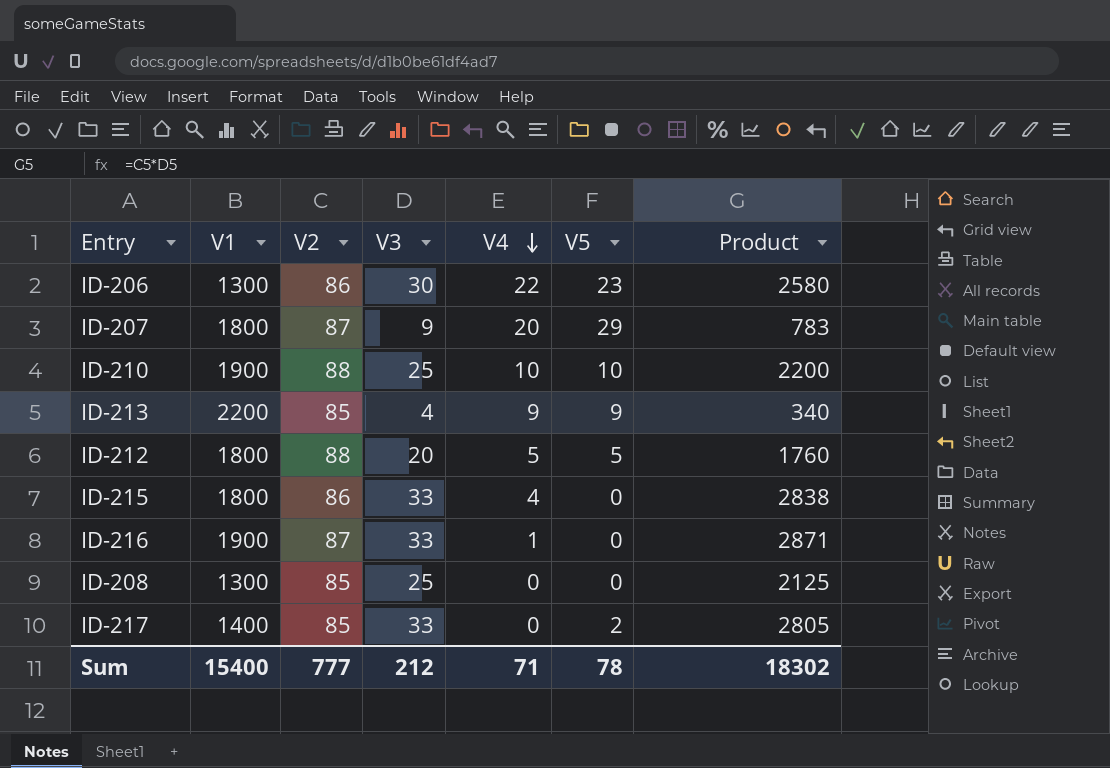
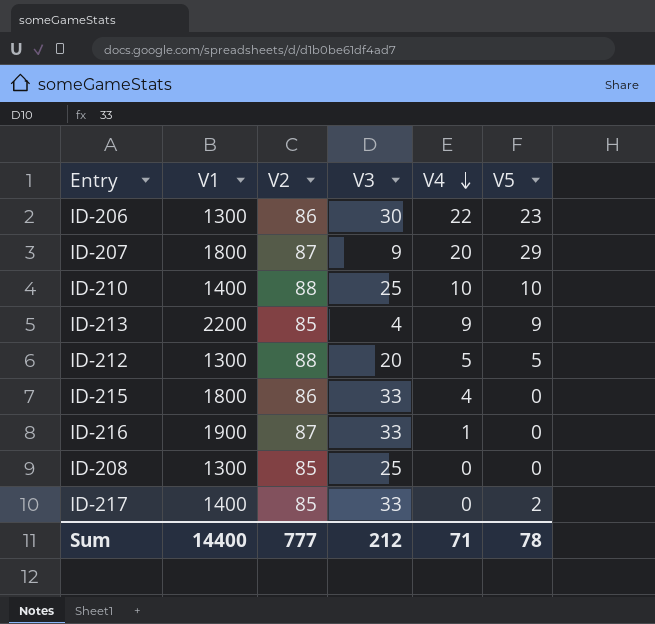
column Product | formula: [V2] * [V3] -> none
ID-210 | V1: 1900 -> 1400
ID-212 | V1: 1800 -> 1300
Sum | V1: 15400 -> 14400

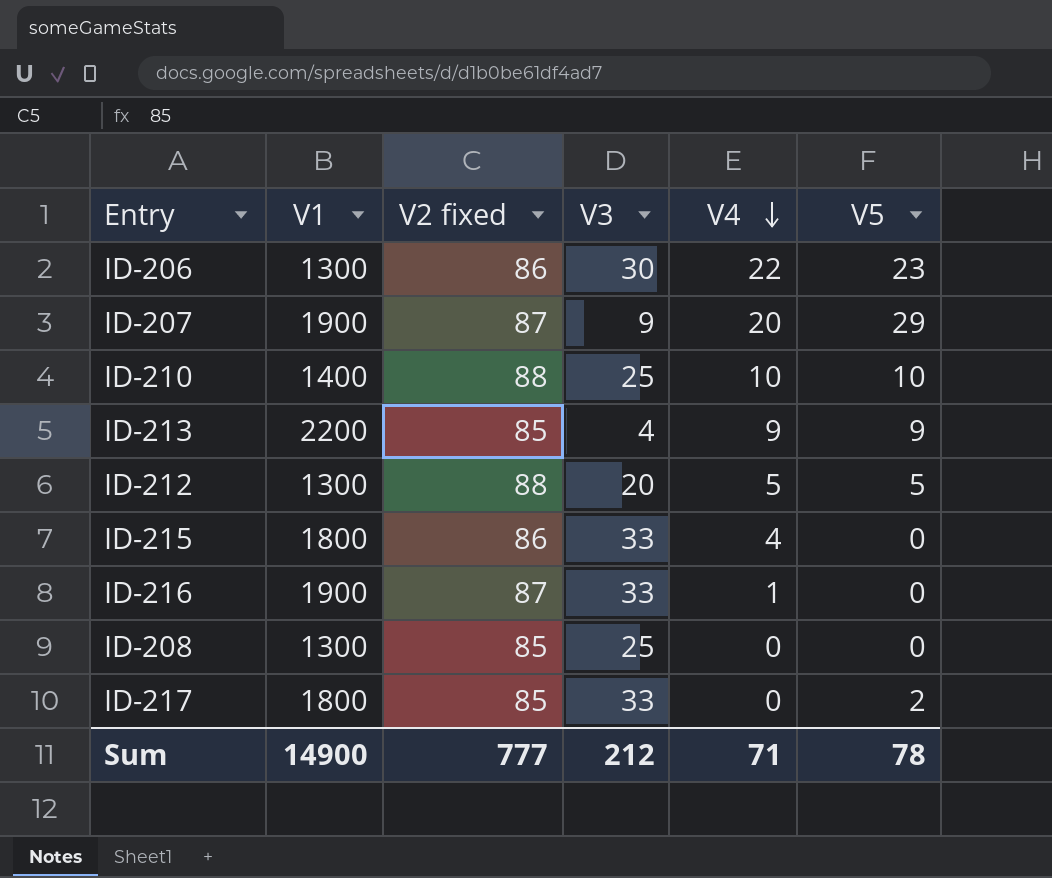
column name: V2 -> V2 fixed
ID-207 | V1: 1800 -> 1900
ID-217 | V1: 1400 -> 1800
Sum | V1: 14400 -> 14900

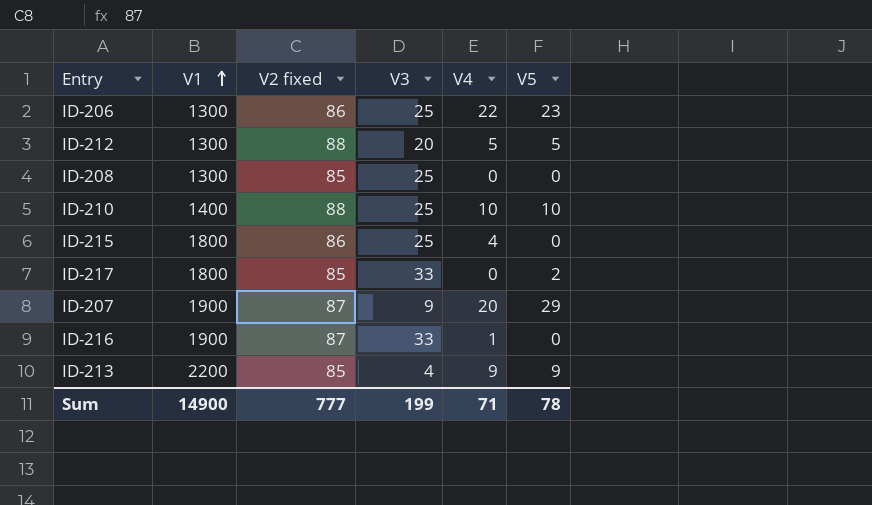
row order: V4 descending -> V1 ascending
ID-206 | V3: 30 -> 25
ID-215 | V3: 33 -> 25
Sum | V3: 212 -> 199

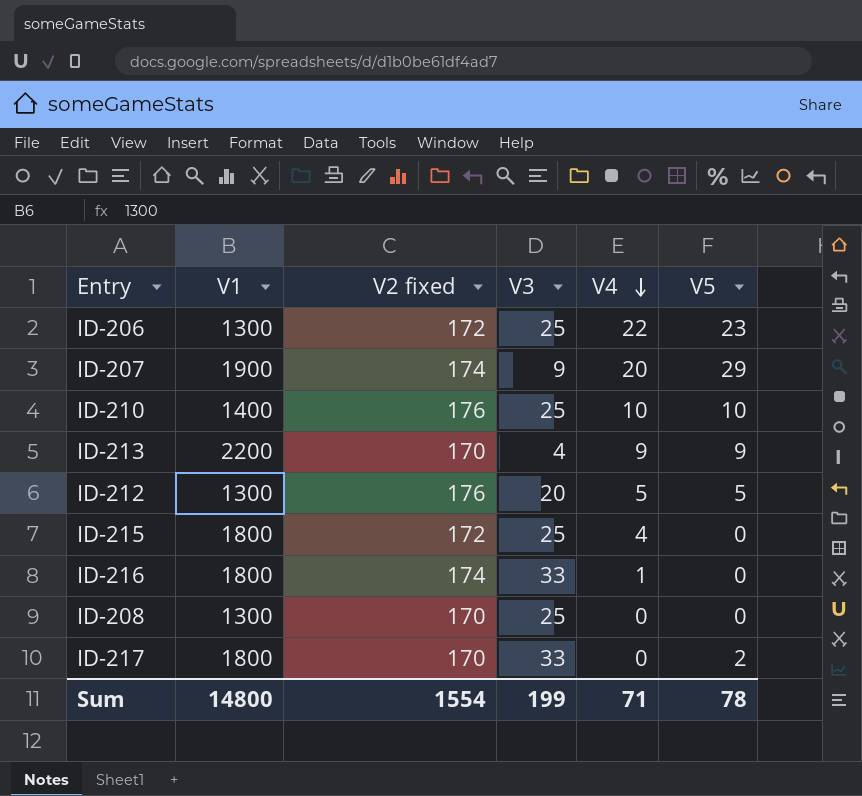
row order: V1 ascending -> V4 descending
ID-206 | V2 fixed: 86 -> 172
ID-207 | V2 fixed: 87 -> 174
ID-210 | V2 fixed: 88 -> 176
ID-213 | V2 fixed: 85 -> 170
ID-212 | V2 fixed: 88 -> 176
ID-215 | V2 fixed: 86 -> 172
ID-216 | V1: 1900 -> 1800
ID-216 | V2 fixed: 87 -> 174
ID-208 | V2 fixed: 85 -> 170
ID-217 | V2 fixed: 85 -> 170
Sum | V1: 14900 -> 14800
Sum | V2 fixed: 777 -> 1554

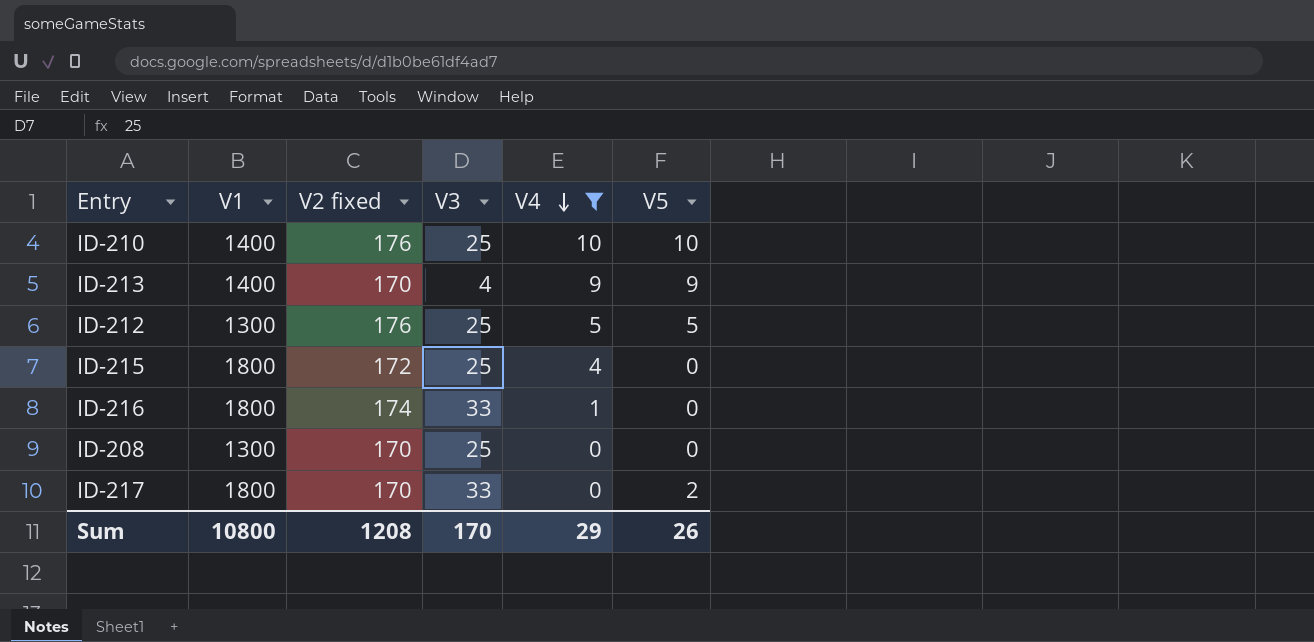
filter: none -> V4 <= 10
ID-213 | V1: 2200 -> 1400
ID-212 | V3: 20 -> 25
Sum | V1: 14800 -> 10800
Sum | V2 fixed: 1554 -> 1208
Sum | V3: 199 -> 170
Sum | V4: 71 -> 29
Sum | V5: 78 -> 26

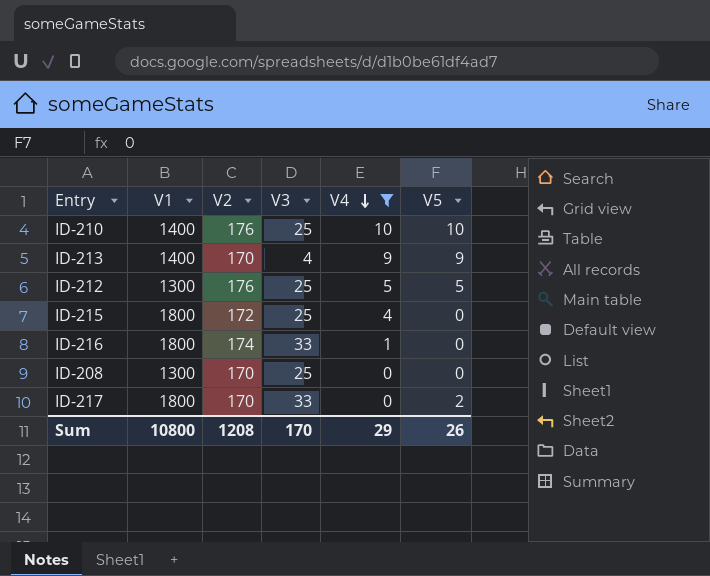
column name: V2 fixed -> V2

